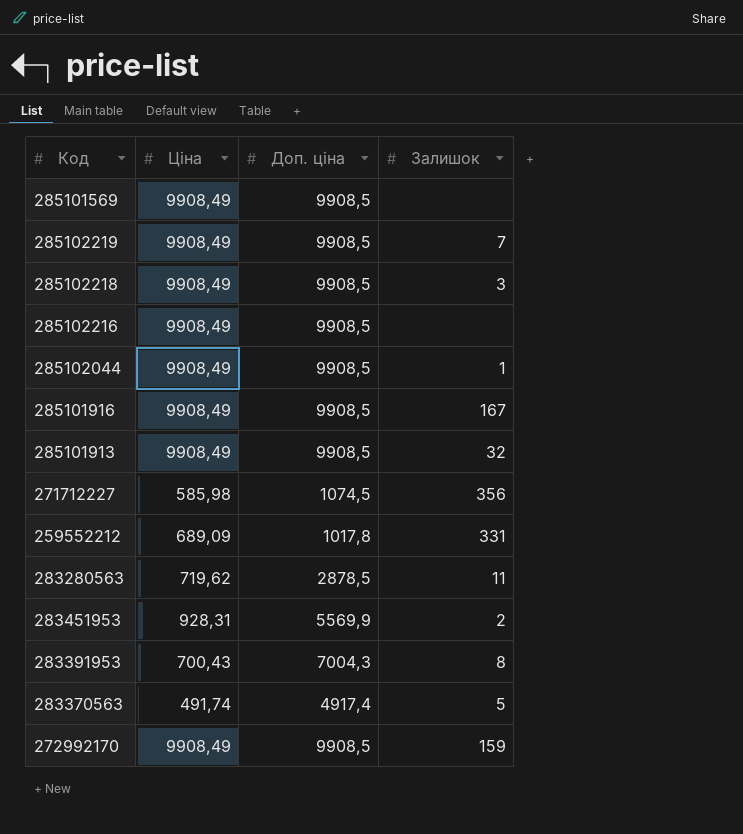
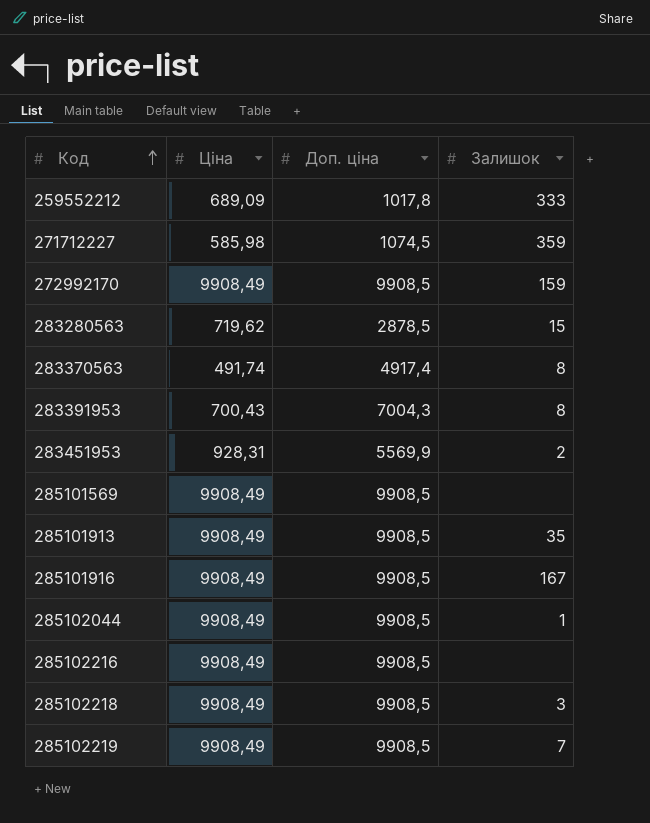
row order: none -> Код ascending
259552212 | Залишок: 331 -> 333
271712227 | Залишок: 356 -> 359
283280563 | Залишок: 11 -> 15
283370563 | Залишок: 5 -> 8
285101913 | Залишок: 32 -> 35

